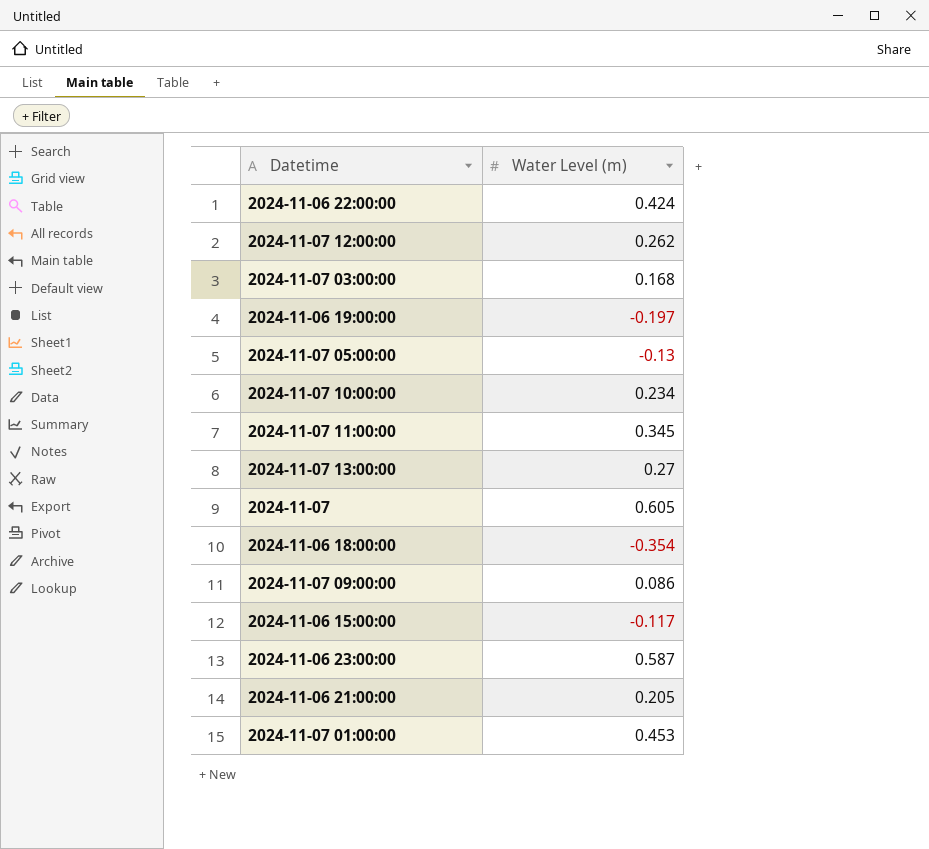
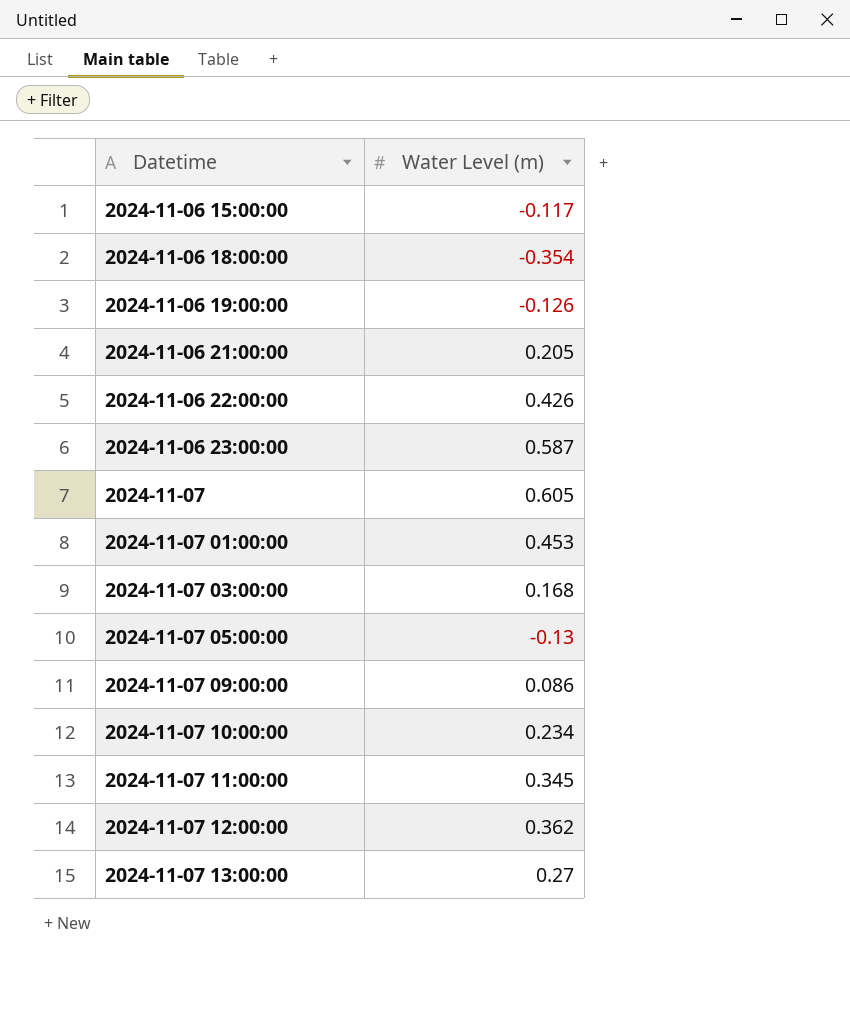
row order: none -> Datetime ascending
2024-11-06 19:00:00 | Water Level (m): -0.197 -> -0.126
2024-11-06 22:00:00 | Water Level (m): 0.424 -> 0.426
2024-11-07 12:00:00 | Water Level (m): 0.262 -> 0.362

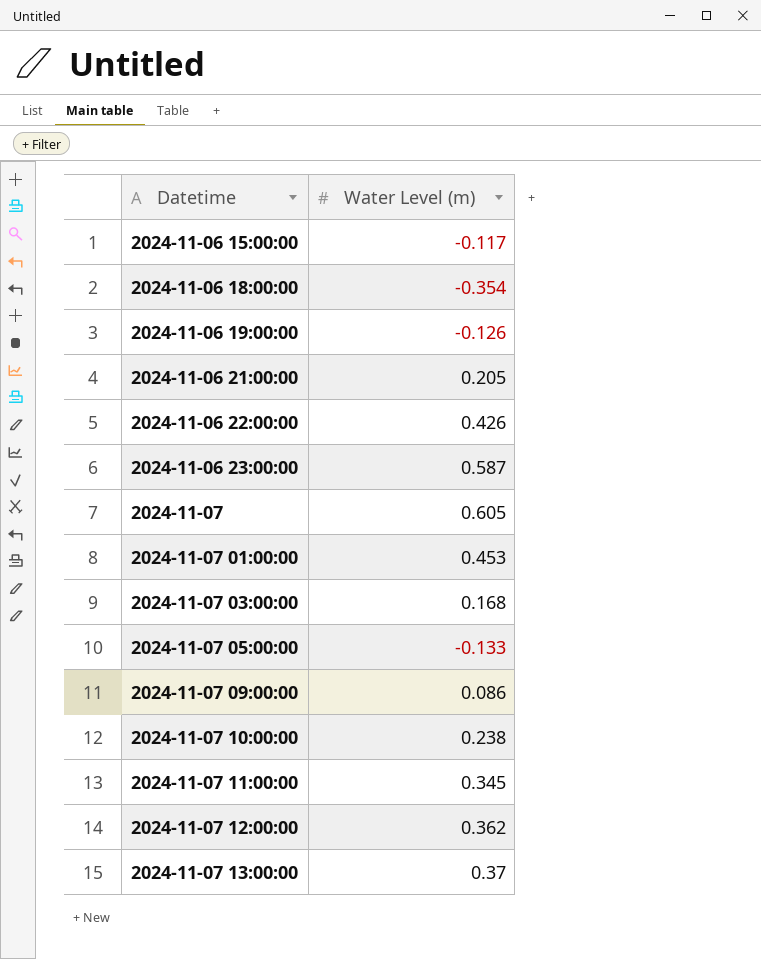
2024-11-07 05:00:00 | Water Level (m): -0.13 -> -0.133
2024-11-07 10:00:00 | Water Level (m): 0.234 -> 0.238
2024-11-07 13:00:00 | Water Level (m): 0.27 -> 0.37

